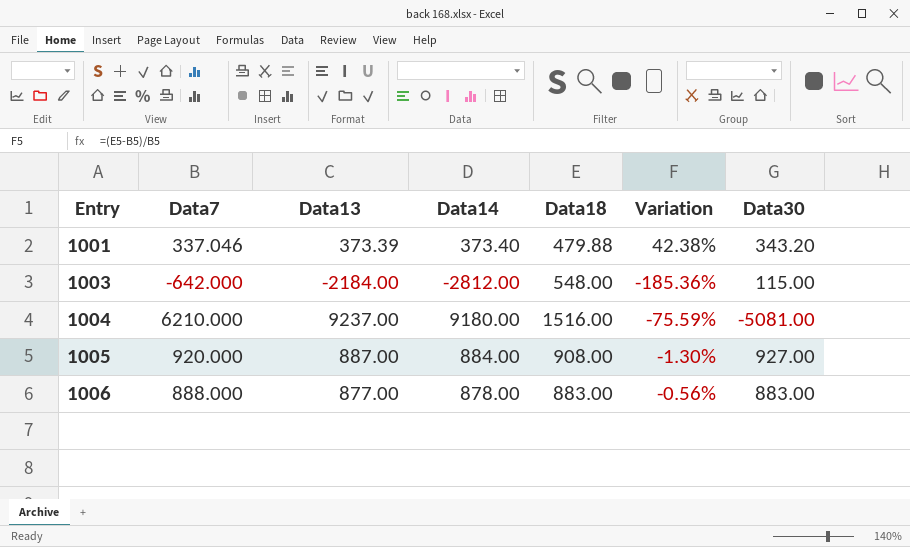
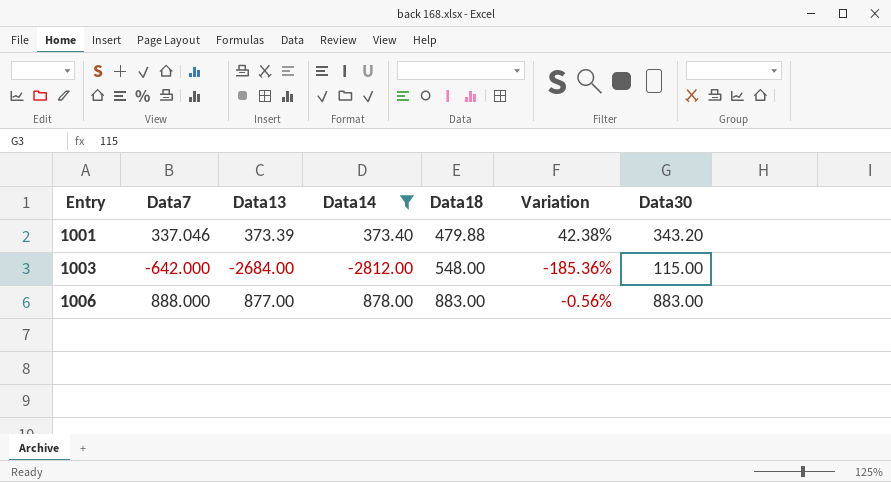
filter: none -> Data14 <= 878.00
1003 | Data13: -2184.00 -> -2684.00

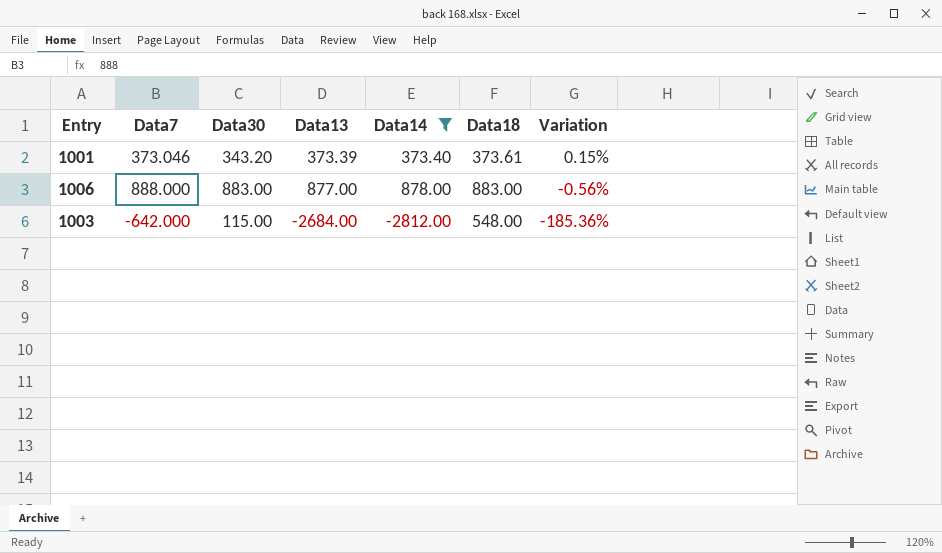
row order: Entry ascending -> Variation descending
column Data30 | position: 7 -> 3
1001 | Data7: 337.046 -> 373.046
1001 | Data18: 479.88 -> 373.61
1001 | Variation: 42.38% -> 0.15%

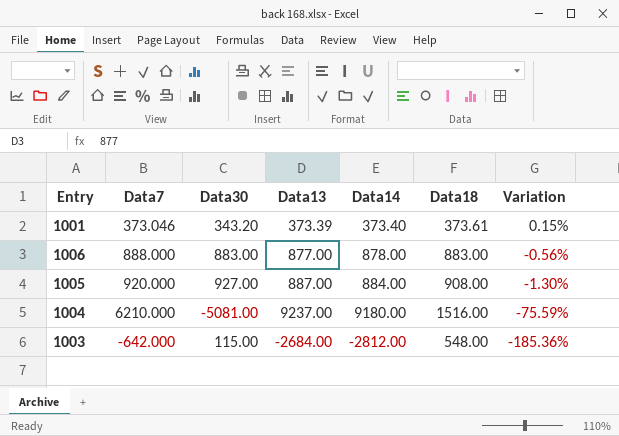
filter: Data14 <= 878.00 -> none

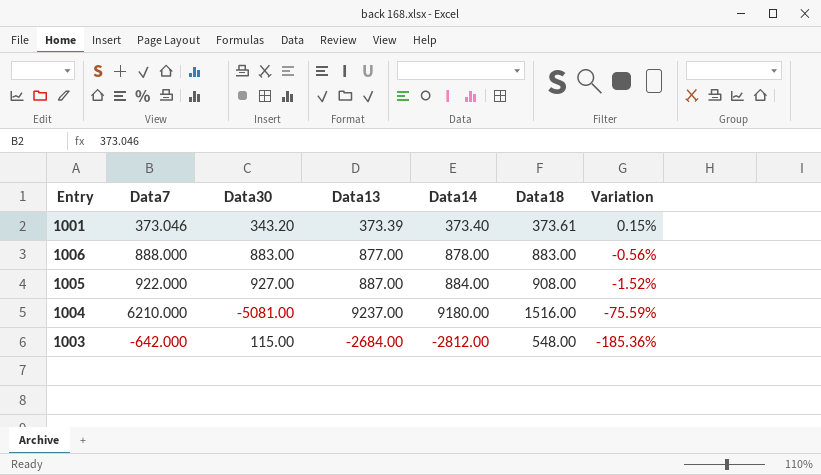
1005 | Data7: 920.000 -> 922.000
1005 | Variation: -1.30% -> -1.52%

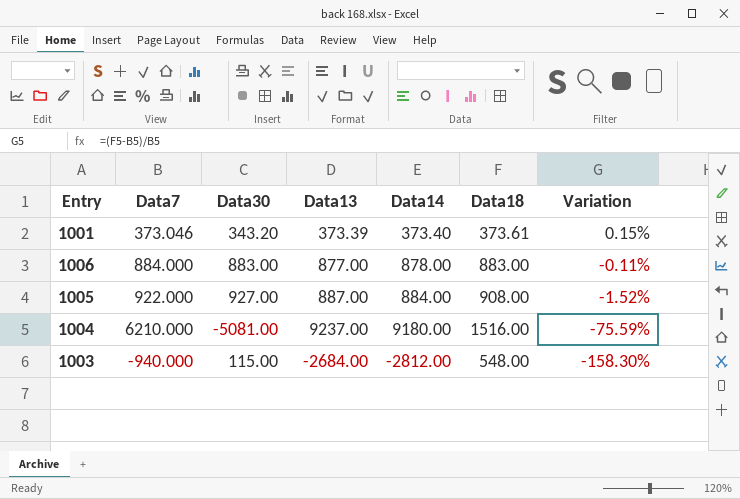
1006 | Data7: 888.000 -> 884.000
1006 | Variation: -0.56% -> -0.11%
1003 | Data7: -642.000 -> -940.000
1003 | Variation: -185.36% -> -158.30%

